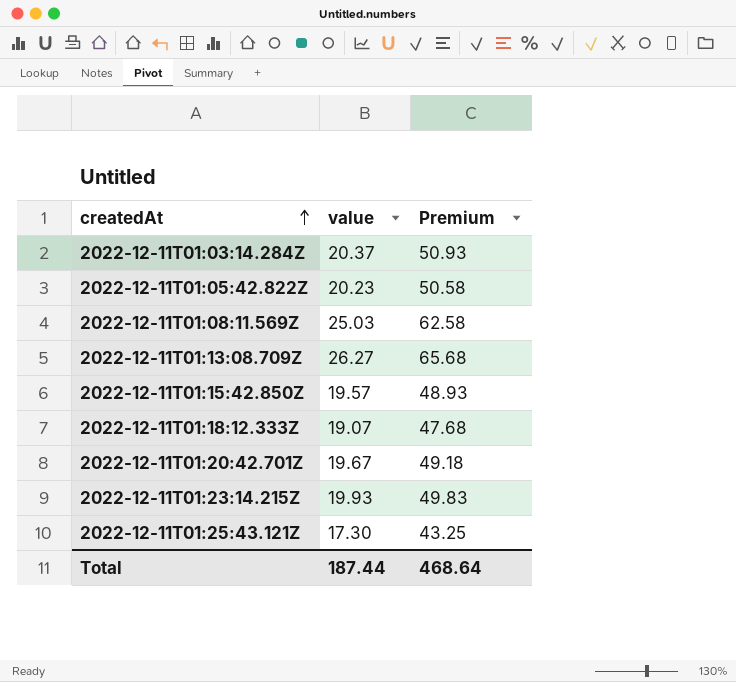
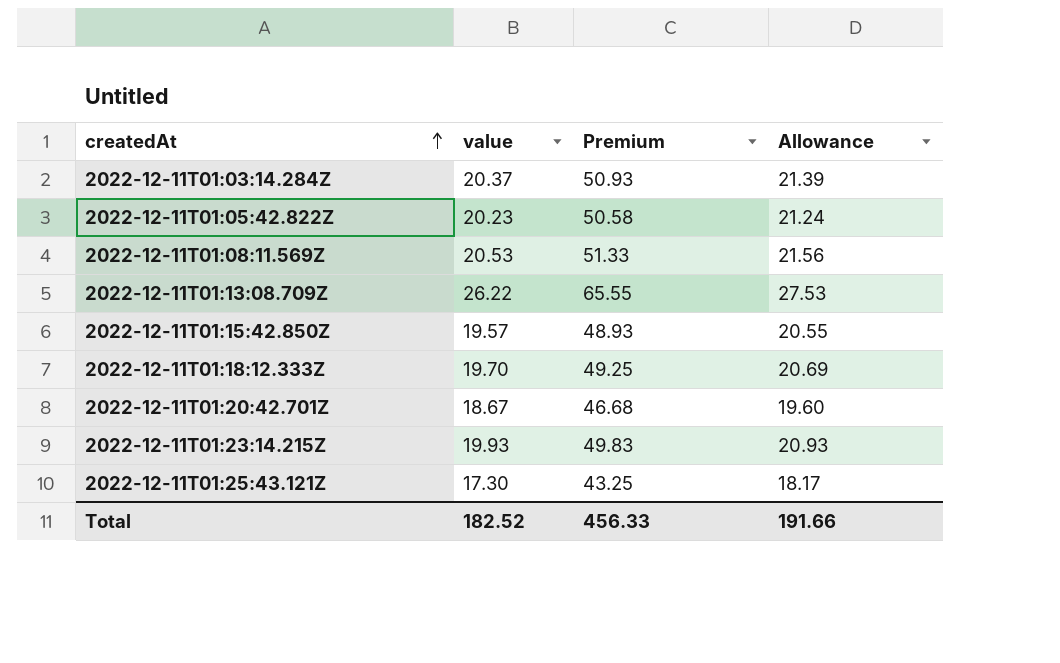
column Allowance | formula: none -> [value] * 1.05
2022-12-11T01:08:11.569Z | value: 25.03 -> 20.53
2022-12-11T01:08:11.569Z | Premium: 62.58 -> 51.33
2022-12-11T01:13:08.709Z | value: 26.27 -> 26.22
2022-12-11T01:13:08.709Z | Premium: 65.68 -> 65.55
2022-12-11T01:18:12.333Z | value: 19.07 -> 19.70
2022-12-11T01:18:12.333Z | Premium: 47.68 -> 49.25
2022-12-11T01:20:42.701Z | value: 19.67 -> 18.67
2022-12-11T01:20:42.701Z | Premium: 49.18 -> 46.68
Total | value: 187.44 -> 182.52
Total | Premium: 468.64 -> 456.33

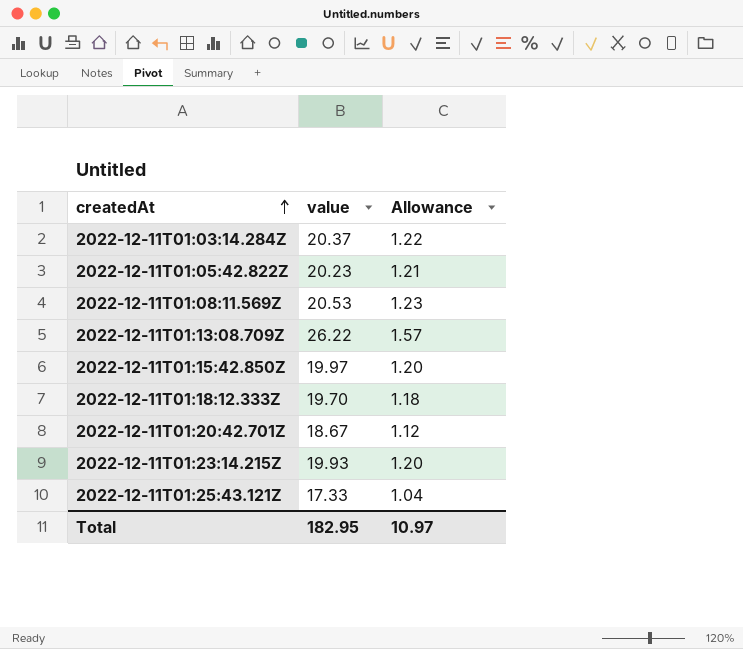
column Premium | formula: [value] * 2.5 -> none
column Allowance | formula: [value] * 1.05 -> [value] * 0.06
2022-12-11T01:15:42.850Z | value: 19.57 -> 19.97
2022-12-11T01:25:43.121Z | value: 17.30 -> 17.33
Total | value: 182.52 -> 182.95
Total | Allowance: 191.66 -> 10.97

